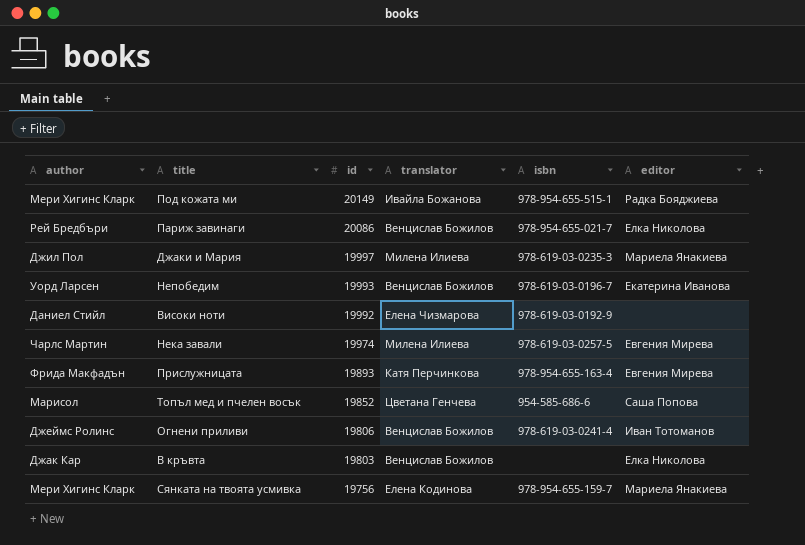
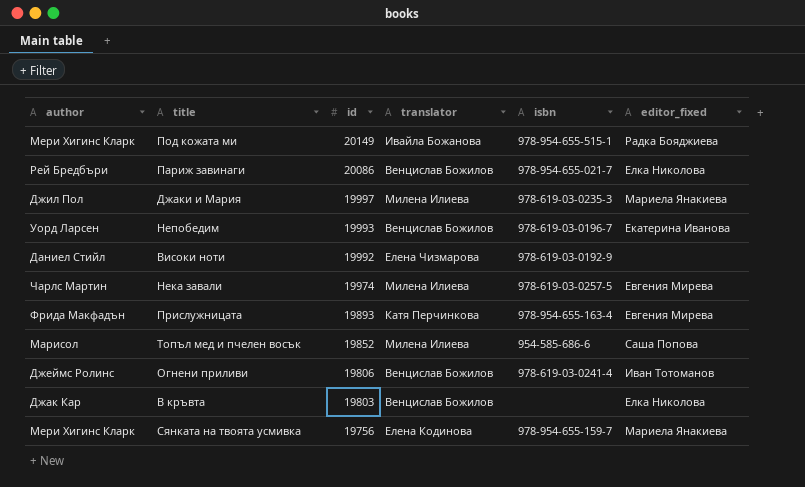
column name: editor -> editor_fixed
Топъл мед и пчелен восък | translator: Цветана Генчева -> Милена Илиева

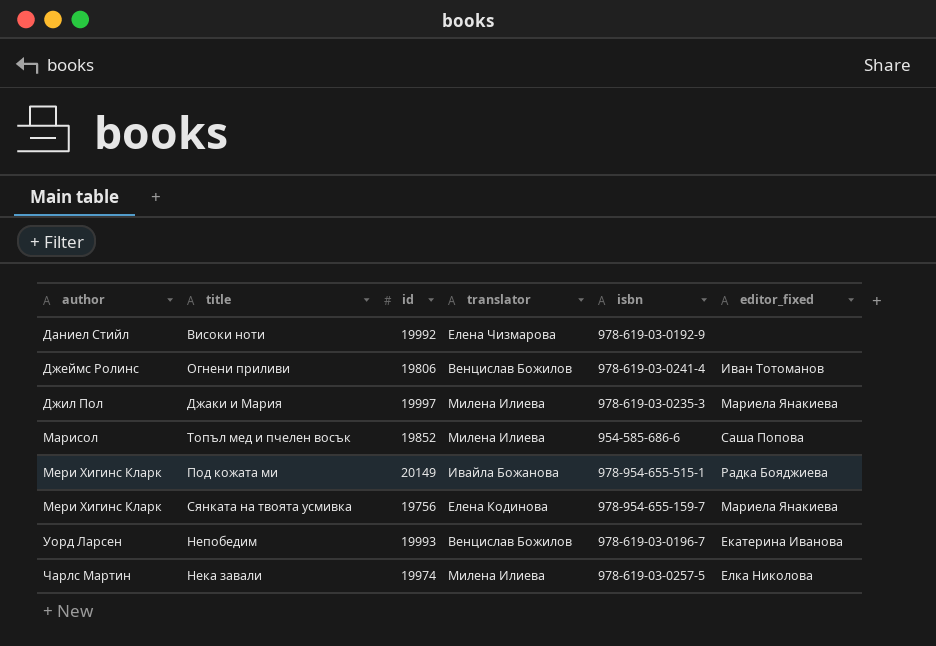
row order: id descending -> author ascending
row Париж завинаги: Рей Бредбъри | 20086 | Венцислав Божилов | 978-954-655-021-7 | Елка Николова -> none
row Прислужницата: Фрида Макфадън | 19893 | Катя Перчинкова | 978-954-655-163-4 | Евгения Мирева -> none
row В кръвта: Джак Кар | 19803 | Венцислав Божилов | none | Елка Николова -> none
Нека завали | editor_fixed: Евгения Мирева -> Елка Николова

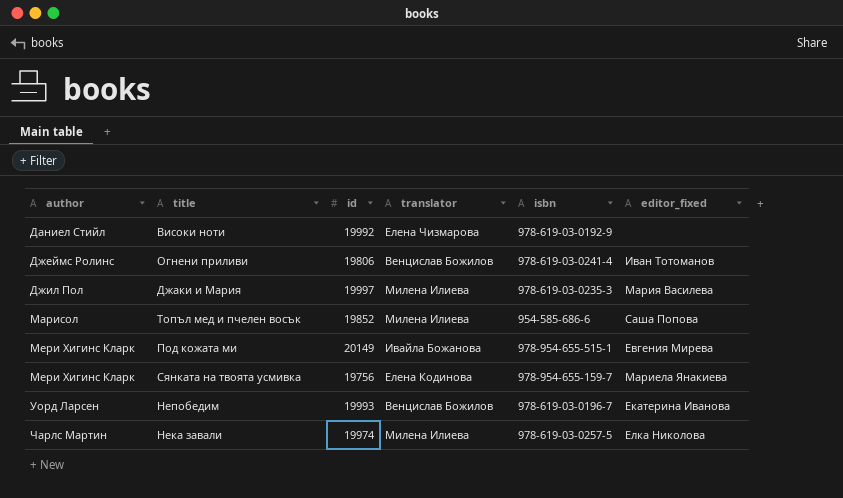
Джаки и Мария | editor_fixed: Мариела Янакиева -> Мария Василева
Под кожата ми | editor_fixed: Радка Бояджиева -> Евгения Мирева

